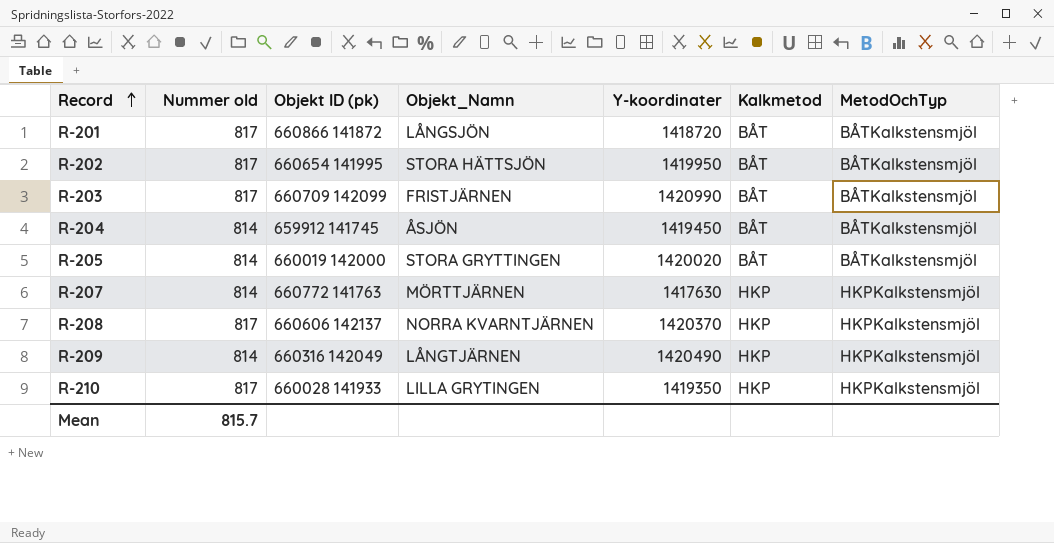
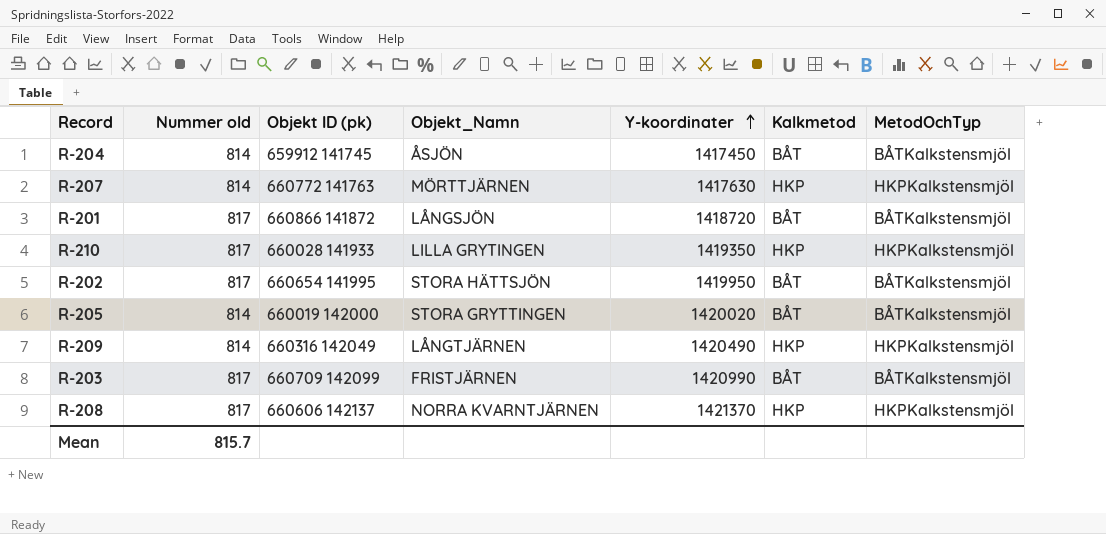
row order: Record ascending -> Y-koordinater ascending
R-204 | Y-koordinater: 1419450 -> 1417450
R-208 | Y-koordinater: 1420370 -> 1421370

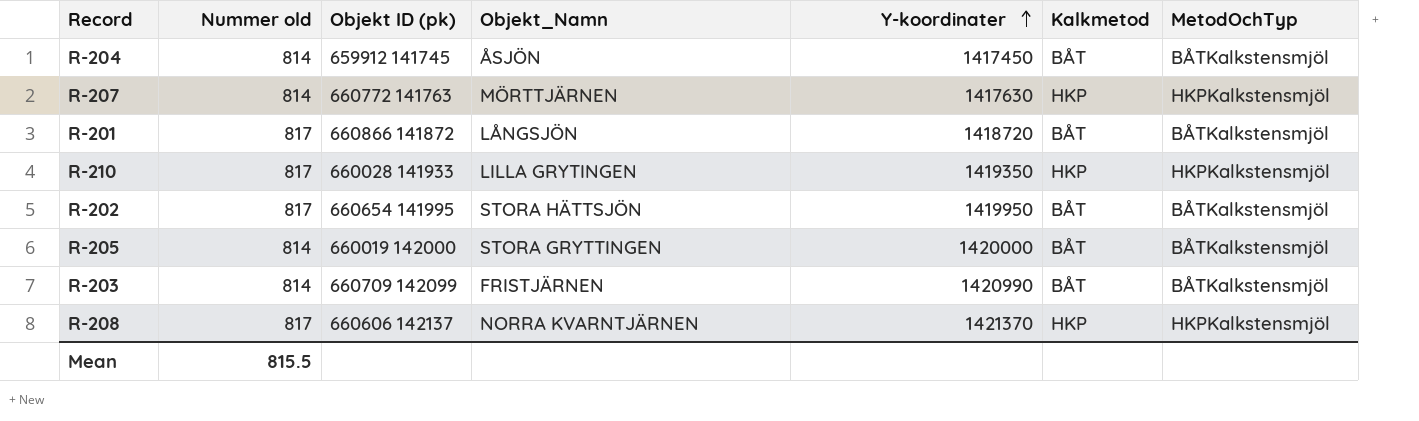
row R-209: 814 | 660316 142049 | LÅNGTJÄRNEN | 1420490 | HKP | HKPKalkstensmjöl -> none
R-205 | Y-koordinater: 1420020 -> 1420000
R-203 | Nummer old: 817 -> 814
Mean | Nummer old: 815.7 -> 815.5

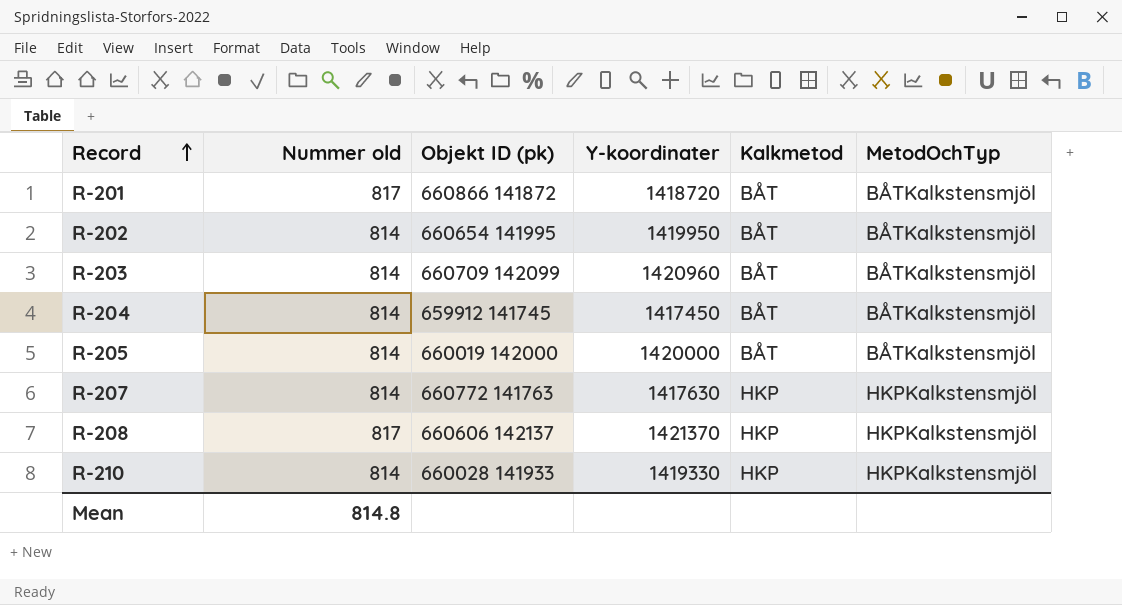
row order: Y-koordinater ascending -> Record ascending
column Objekt_Namn | position: 4 -> none
R-202 | Nummer old: 817 -> 814
R-203 | Y-koordinater: 1420990 -> 1420960
R-210 | Nummer old: 817 -> 814
R-210 | Y-koordinater: 1419350 -> 1419330
Mean | Nummer old: 815.5 -> 814.8

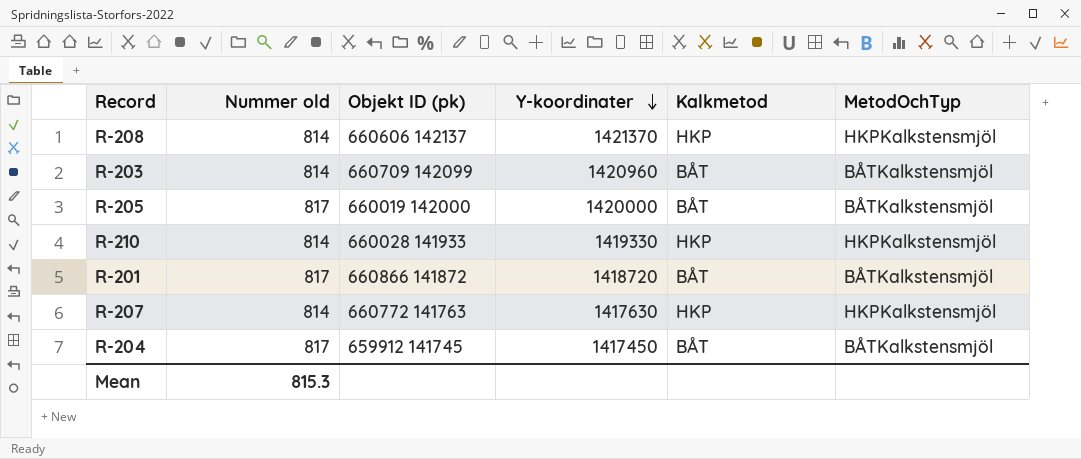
row order: Record ascending -> Y-koordinater descending
row R-202: 814 | 660654 141995 | 1419950 | BÅT | BÅTKalkstensmjöl -> none
R-208 | Nummer old: 817 -> 814
R-205 | Nummer old: 814 -> 817
R-204 | Nummer old: 814 -> 817
Mean | Nummer old: 814.8 -> 815.3

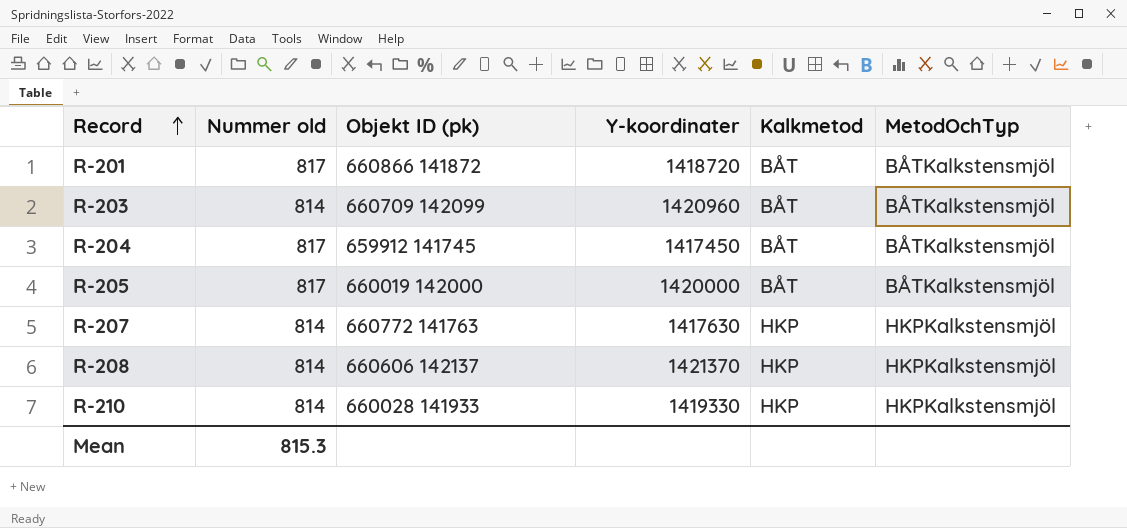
row order: Y-koordinater descending -> Record ascending

